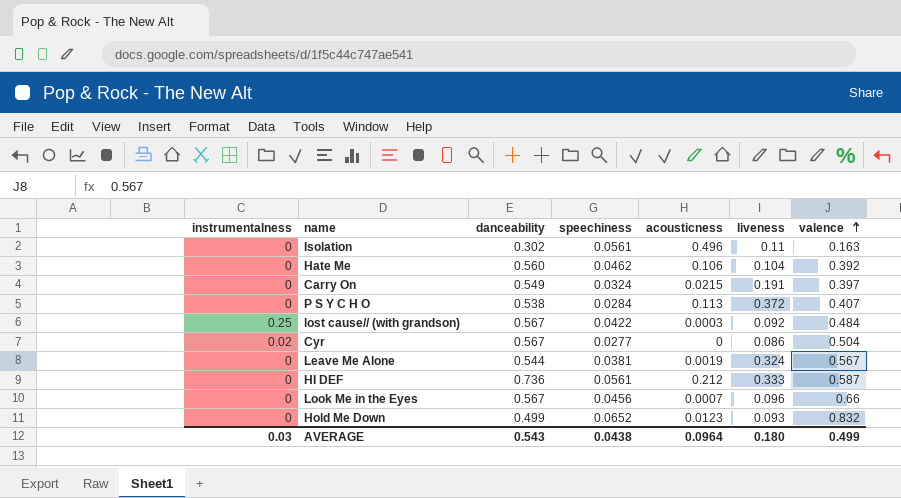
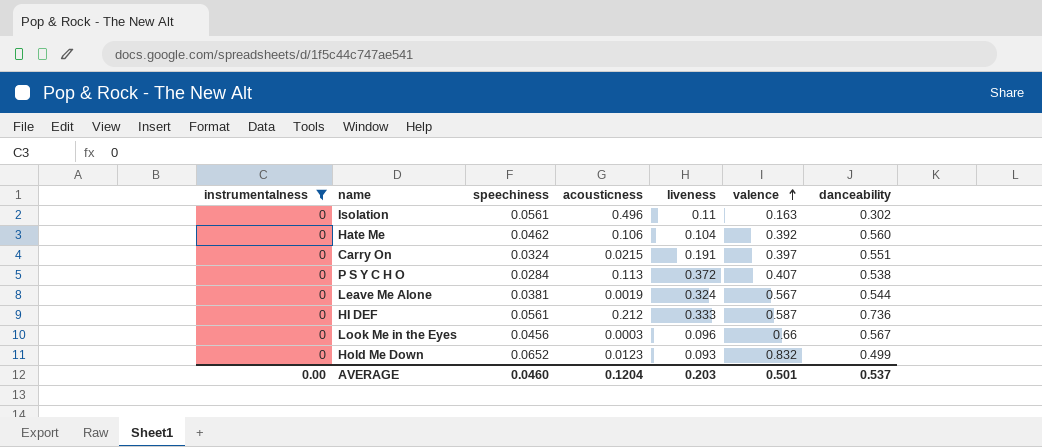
filter: none -> instrumentalness = 0
column danceability | position: 3 -> 7
Carry On | danceability: 0.549 -> 0.551
Look Me in the Eyes | acousticness: 0.0007 -> 0.0003
AVERAGE | instrumentalness: 0.03 -> 0.00
AVERAGE | speechiness: 0.0438 -> 0.0460
AVERAGE | acousticness: 0.0964 -> 0.1204
AVERAGE | liveness: 0.180 -> 0.203
AVERAGE | valence: 0.499 -> 0.501
AVERAGE | danceability: 0.543 -> 0.537

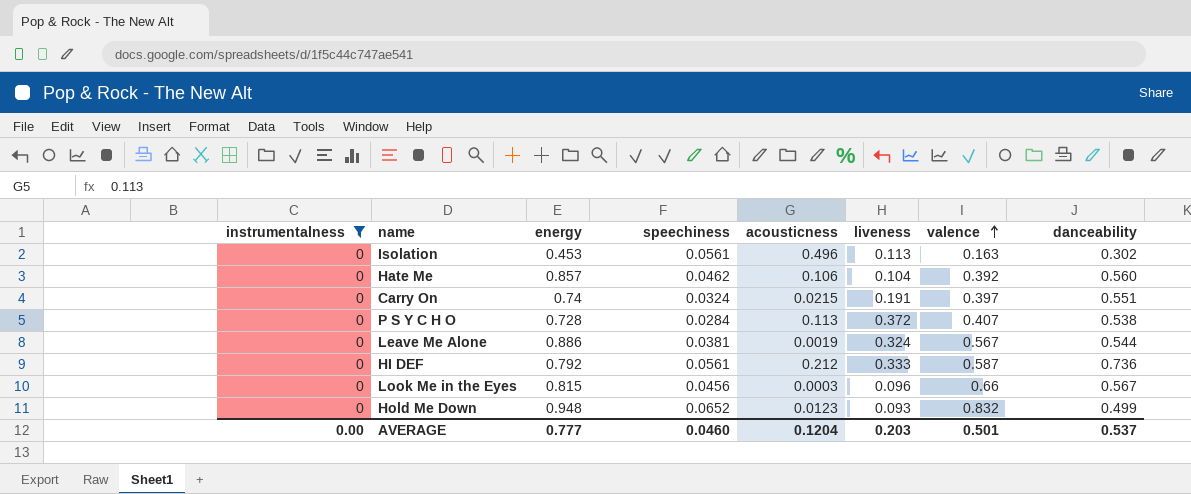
column energy | position: none -> 3
Isolation | liveness: 0.11 -> 0.113

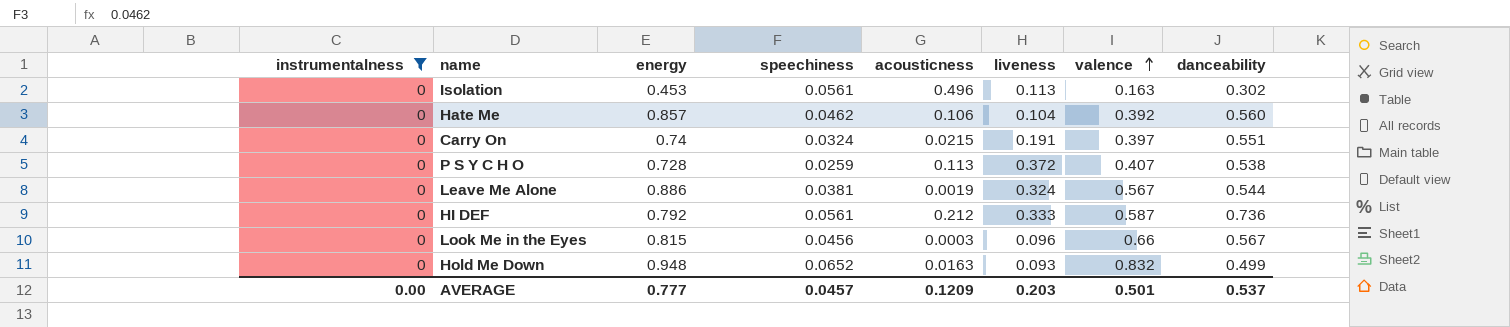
P S Y C H O | speechiness: 0.0284 -> 0.0259
Hold Me Down | acousticness: 0.0123 -> 0.0163
AVERAGE | speechiness: 0.0460 -> 0.0457
AVERAGE | acousticness: 0.1204 -> 0.1209

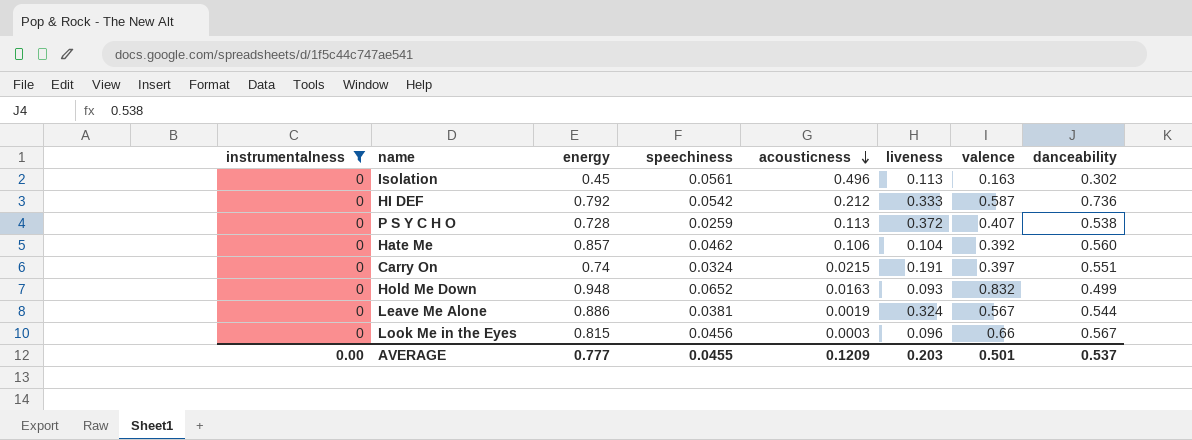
row order: valence ascending -> acousticness descending
Isolation | energy: 0.453 -> 0.45
HI DEF | speechiness: 0.0561 -> 0.0542
AVERAGE | speechiness: 0.0457 -> 0.0455

